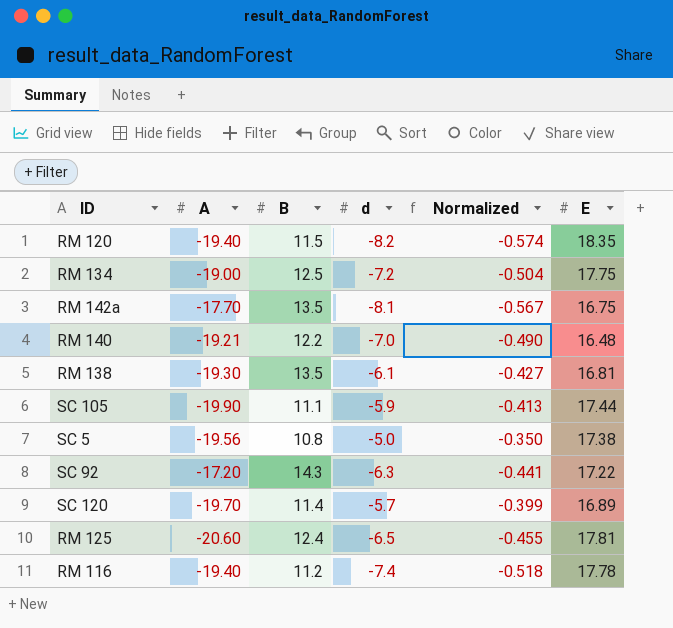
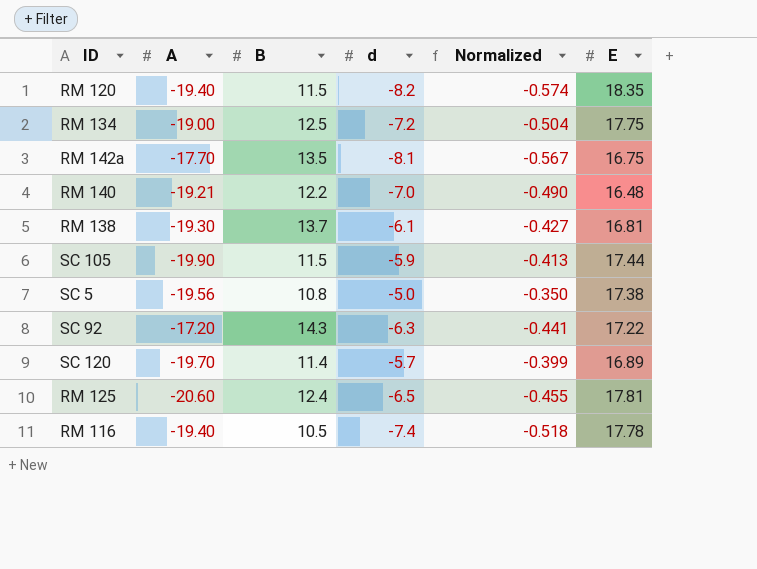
RM 138 | B: 13.5 -> 13.7
SC 105 | B: 11.1 -> 11.5
RM 116 | B: 11.2 -> 10.5

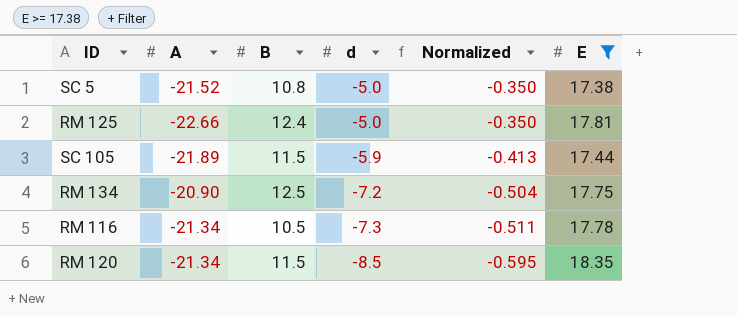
filter: none -> E >= 17.38
row order: none -> d descending
SC 5 | A: -19.56 -> -21.52
RM 125 | A: -20.60 -> -22.66
RM 125 | d: -6.5 -> -5.0
RM 125 | Normalized: -0.455 -> -0.350
SC 105 | A: -19.90 -> -21.89
RM 134 | A: -19.00 -> -20.90
RM 116 | A: -19.40 -> -21.34
RM 116 | d: -7.4 -> -7.3
RM 116 | Normalized: -0.518 -> -0.511
RM 120 | A: -19.40 -> -21.34
RM 120 | d: -8.2 -> -8.5
RM 120 | Normalized: -0.574 -> -0.595

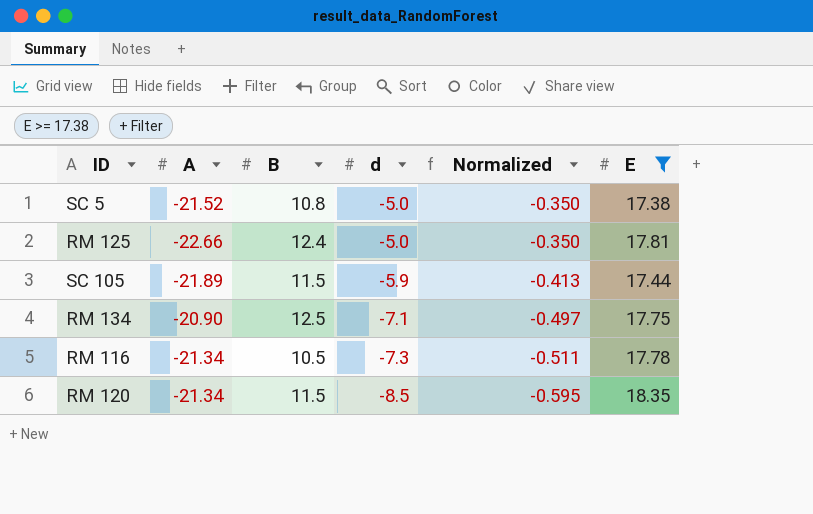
RM 134 | d: -7.2 -> -7.1
RM 134 | Normalized: -0.504 -> -0.497

